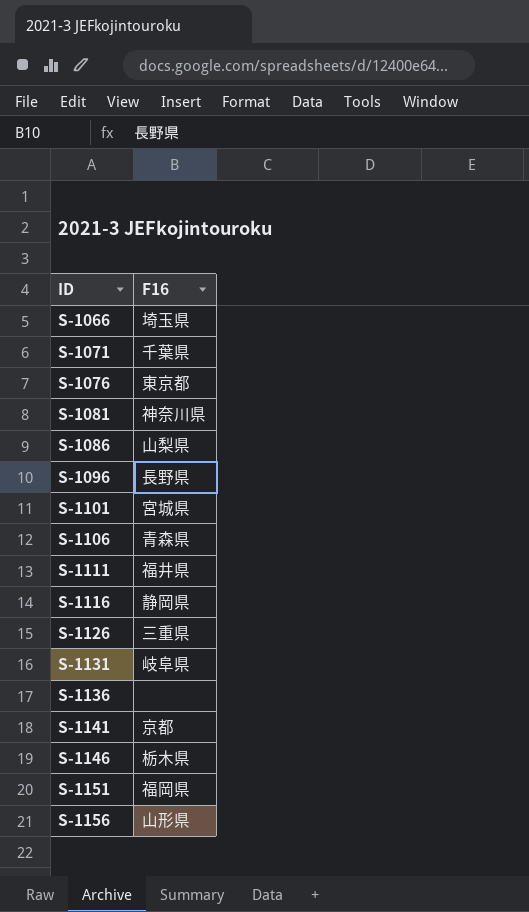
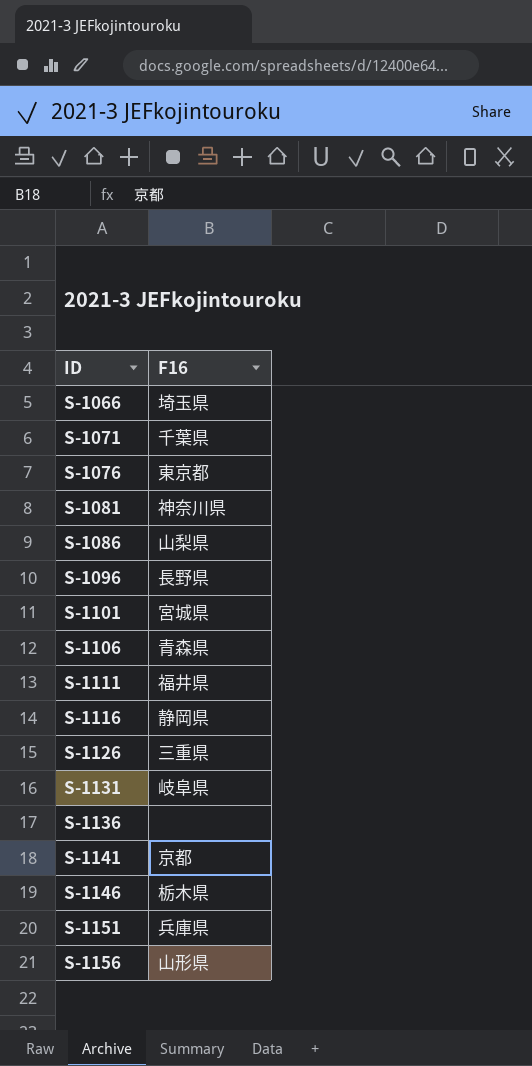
S-1151 | F16: 福岡県 -> 兵庫県

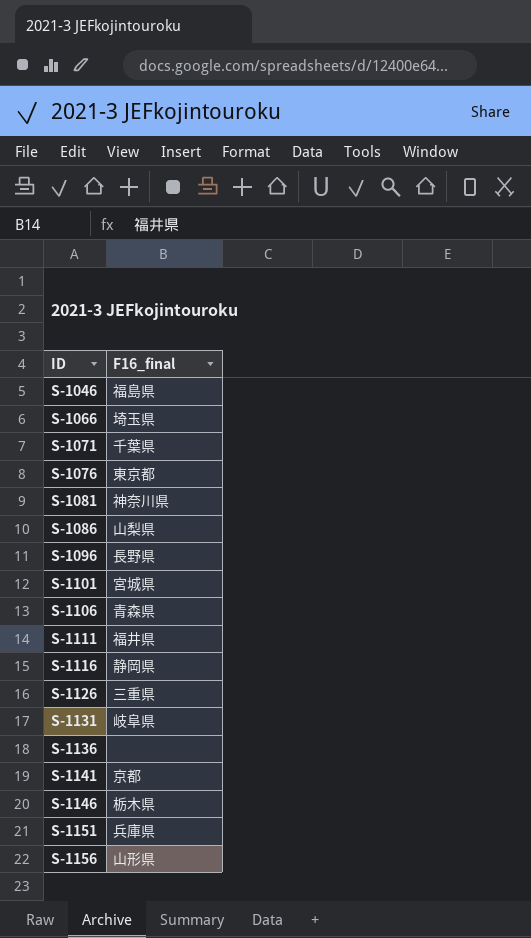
column name: F16 -> F16_final
row S-1046: none -> 福島県

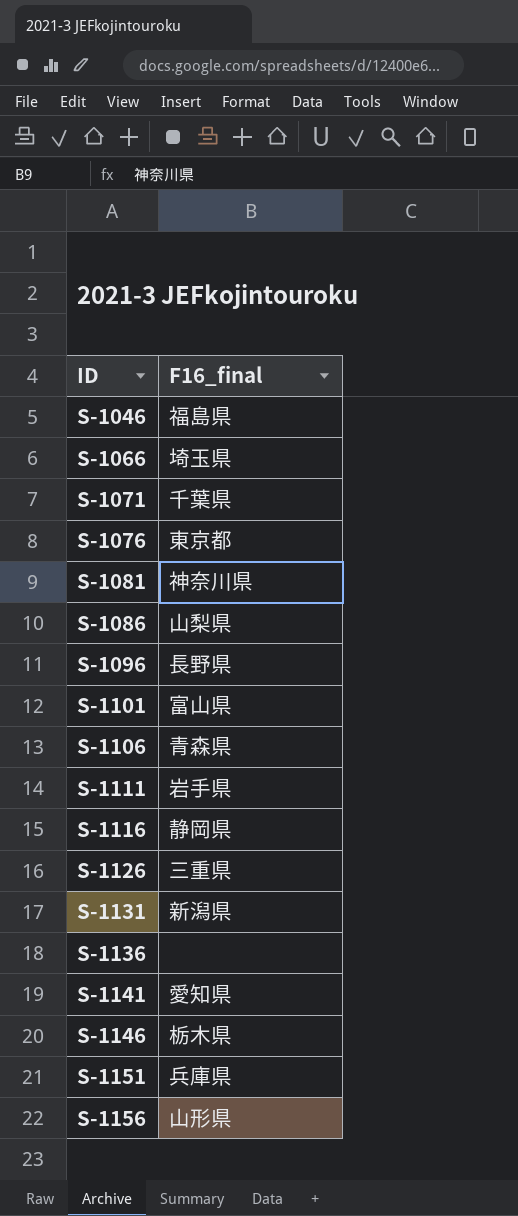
S-1101 | F16_final: 宮城県 -> 富山県
S-1111 | F16_final: 福井県 -> 岩手県
S-1131 | F16_final: 岐阜県 -> 新潟県
S-1141 | F16_final: 京都 -> 愛知県

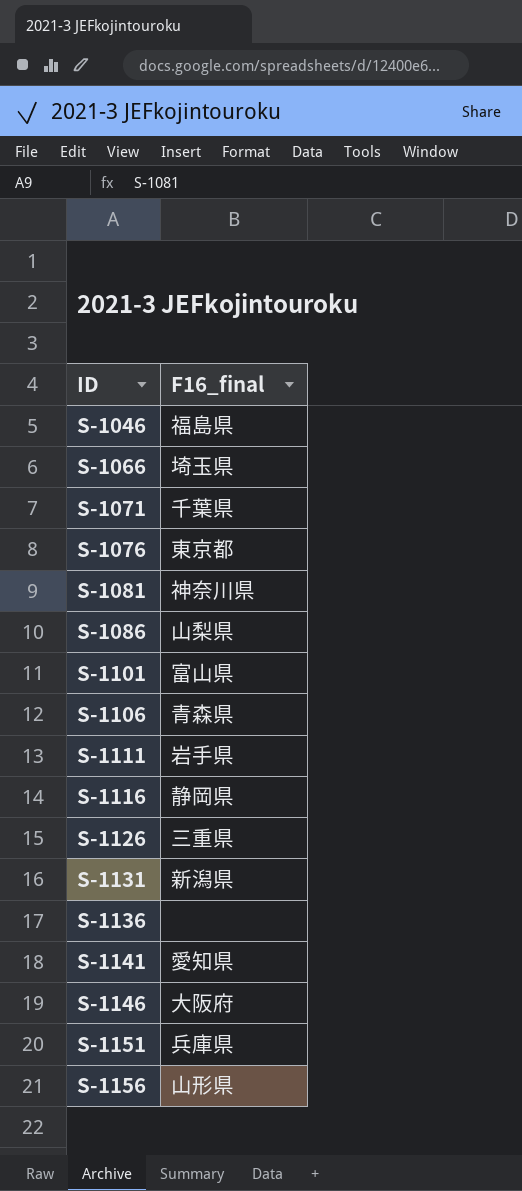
row S-1096: 長野県 -> none
S-1146 | F16_final: 栃木県 -> 大阪府

